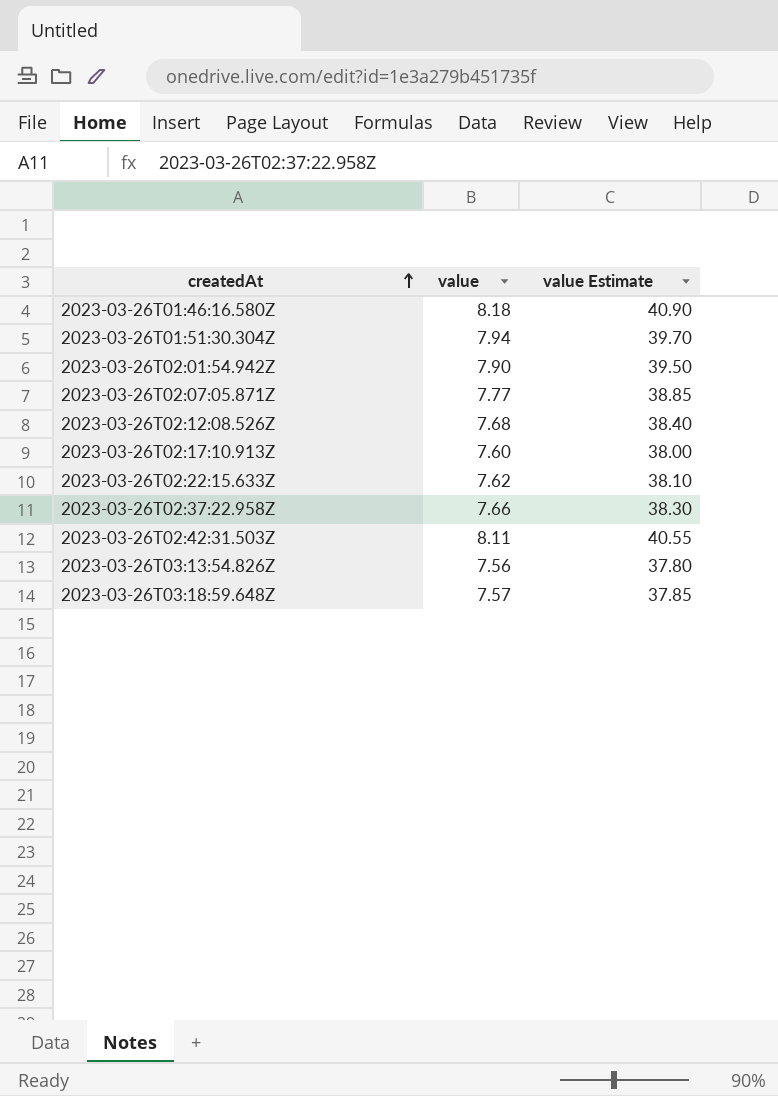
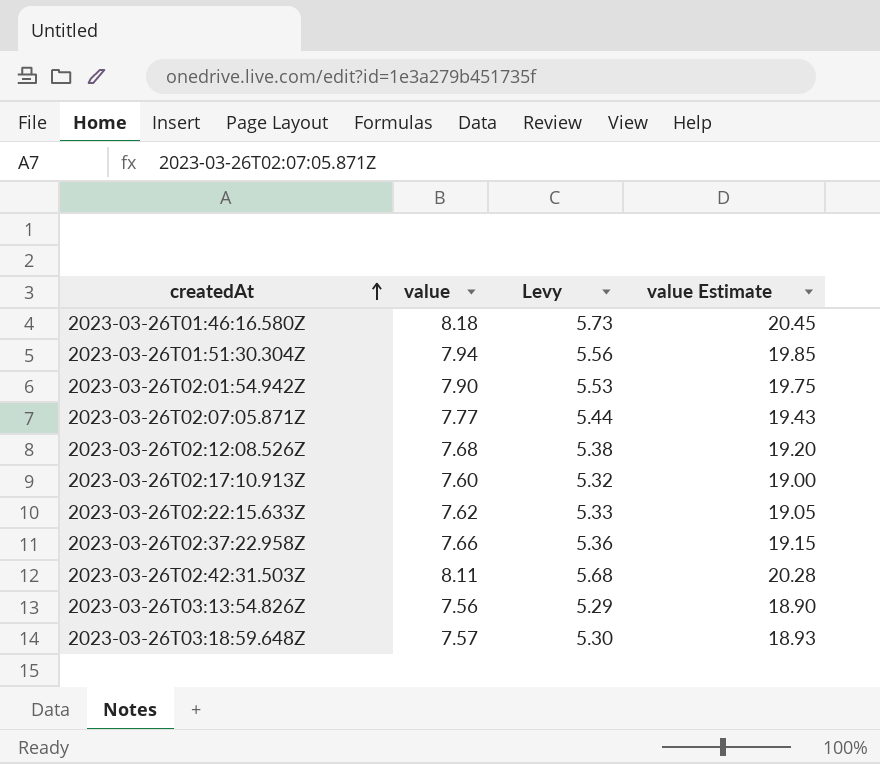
column Levy | formula: none -> [value] * 0.7
column value Estimate | formula: [value] * 5 -> [value] * 2.5

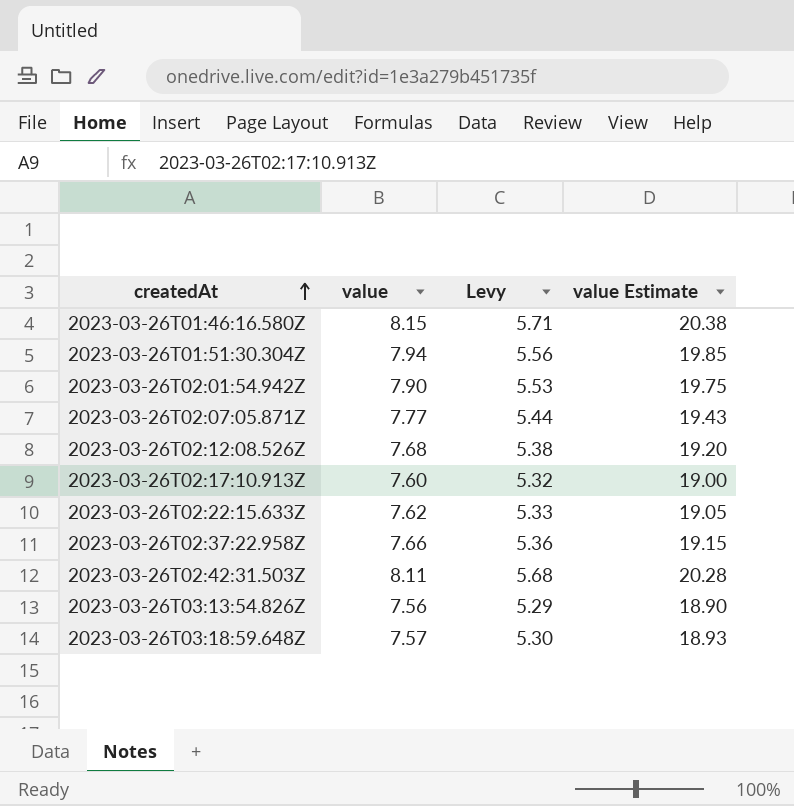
2023-03-26T01:46:16.580Z | value: 8.18 -> 8.15
2023-03-26T01:46:16.580Z | Levy: 5.73 -> 5.71
2023-03-26T01:46:16.580Z | value Estimate: 20.45 -> 20.38

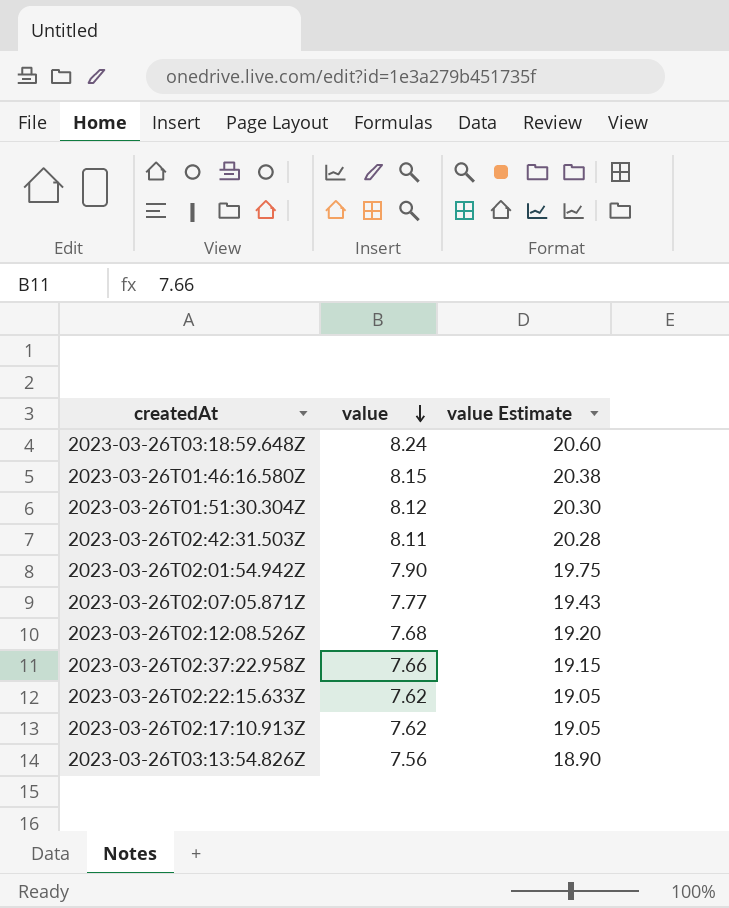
row order: createdAt ascending -> value descending
column Levy | formula: [value] * 0.7 -> none
2023-03-26T03:18:59.648Z | value: 7.57 -> 8.24
2023-03-26T03:18:59.648Z | value Estimate: 18.93 -> 20.60
2023-03-26T01:51:30.304Z | value: 7.94 -> 8.12
2023-03-26T01:51:30.304Z | value Estimate: 19.85 -> 20.30
2023-03-26T02:17:10.913Z | value: 7.60 -> 7.62
2023-03-26T02:17:10.913Z | value Estimate: 19.00 -> 19.05

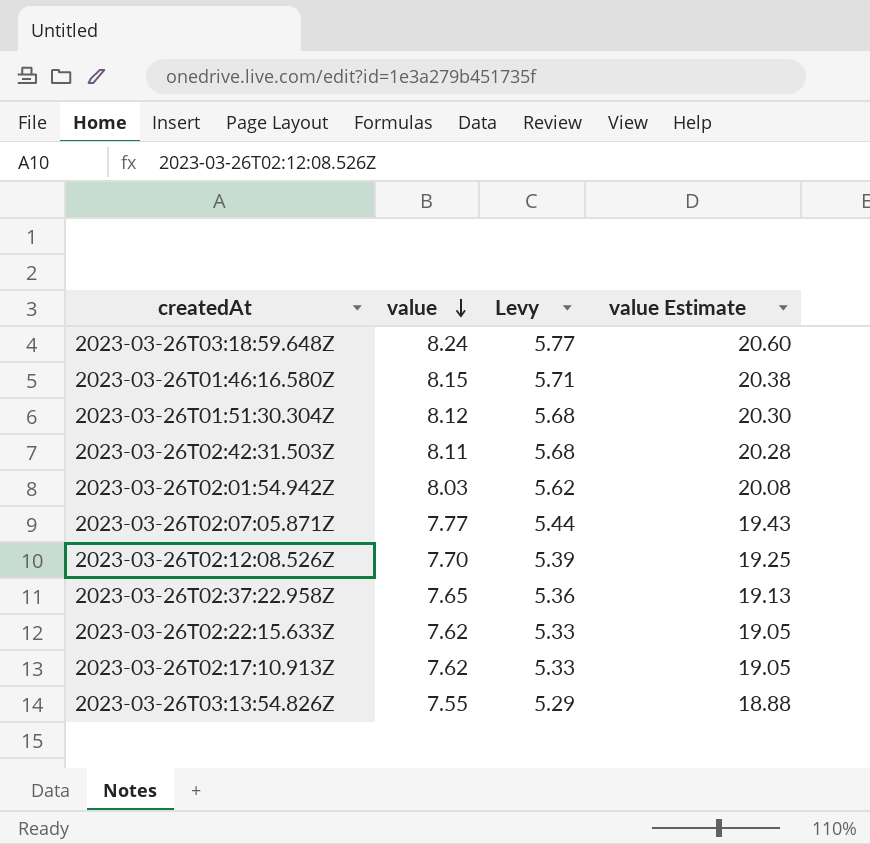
column Levy | formula: none -> [value] * 0.7
2023-03-26T02:01:54.942Z | value: 7.90 -> 8.03
2023-03-26T02:01:54.942Z | value Estimate: 19.75 -> 20.08
2023-03-26T02:12:08.526Z | value: 7.68 -> 7.70
2023-03-26T02:12:08.526Z | value Estimate: 19.20 -> 19.25
2023-03-26T02:37:22.958Z | value: 7.66 -> 7.65
2023-03-26T02:37:22.958Z | value Estimate: 19.15 -> 19.13
2023-03-26T03:13:54.826Z | value: 7.56 -> 7.55
2023-03-26T03:13:54.826Z | value Estimate: 18.90 -> 18.88

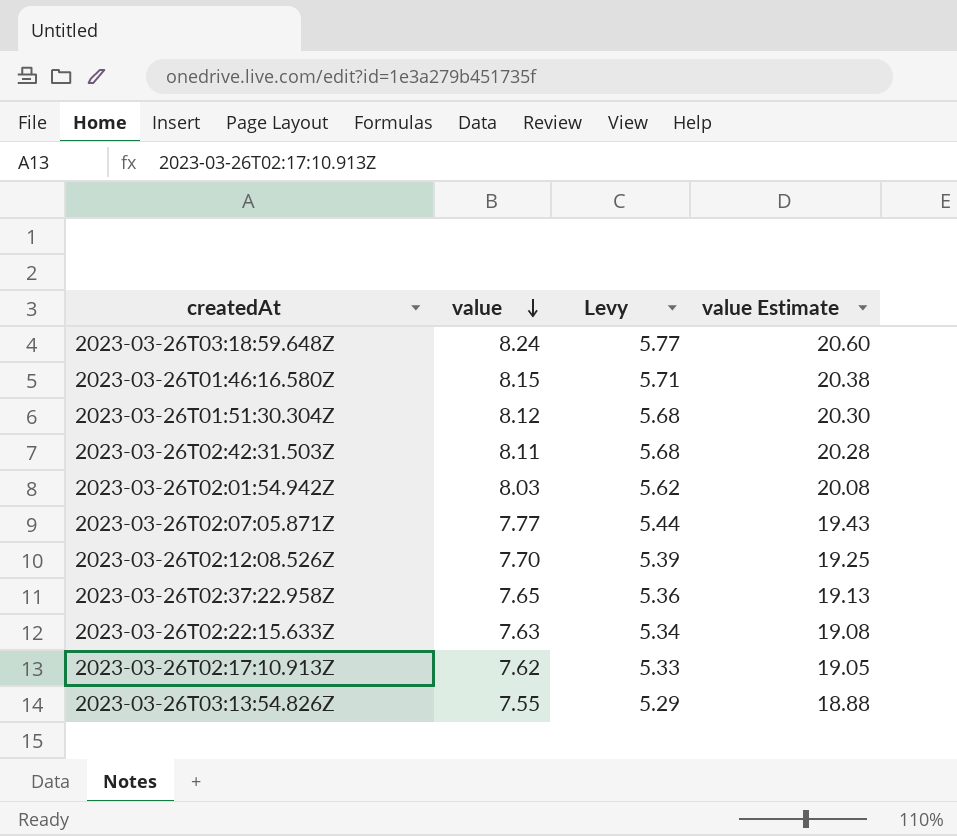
2023-03-26T02:22:15.633Z | value: 7.62 -> 7.63
2023-03-26T02:22:15.633Z | Levy: 5.33 -> 5.34
2023-03-26T02:22:15.633Z | value Estimate: 19.05 -> 19.08

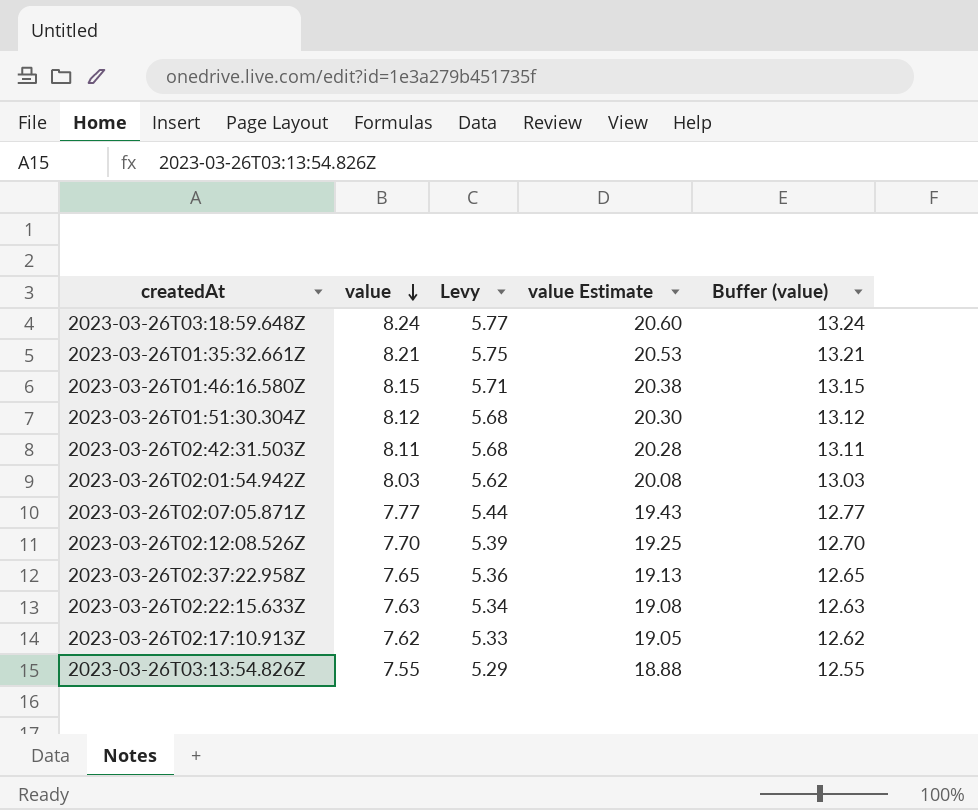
column Buffer (value) | formula: none -> [value] + 5
row 2023-03-26T01:35:32.661Z: none -> 8.21 | 5.75 | 20.53 | 13.21

